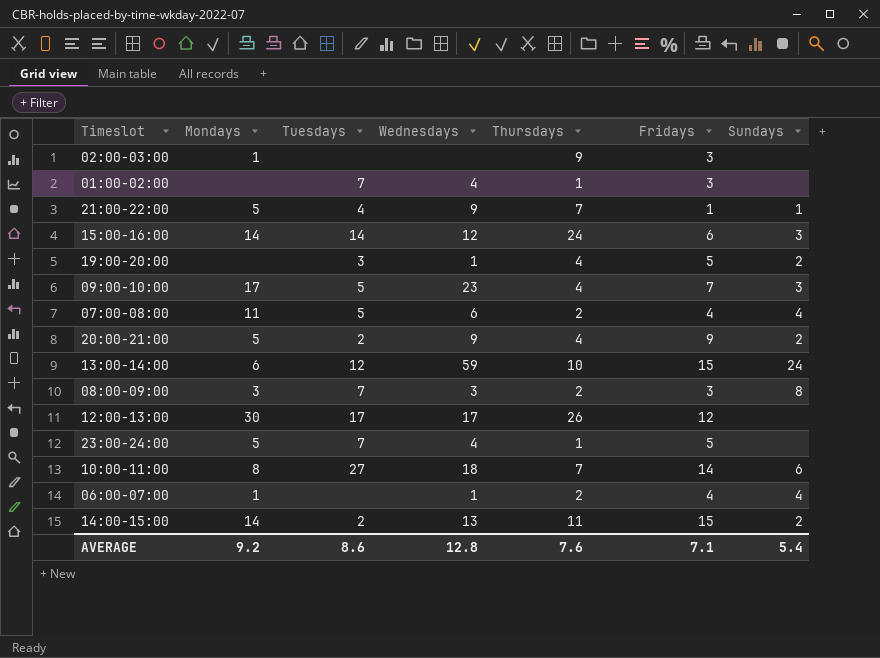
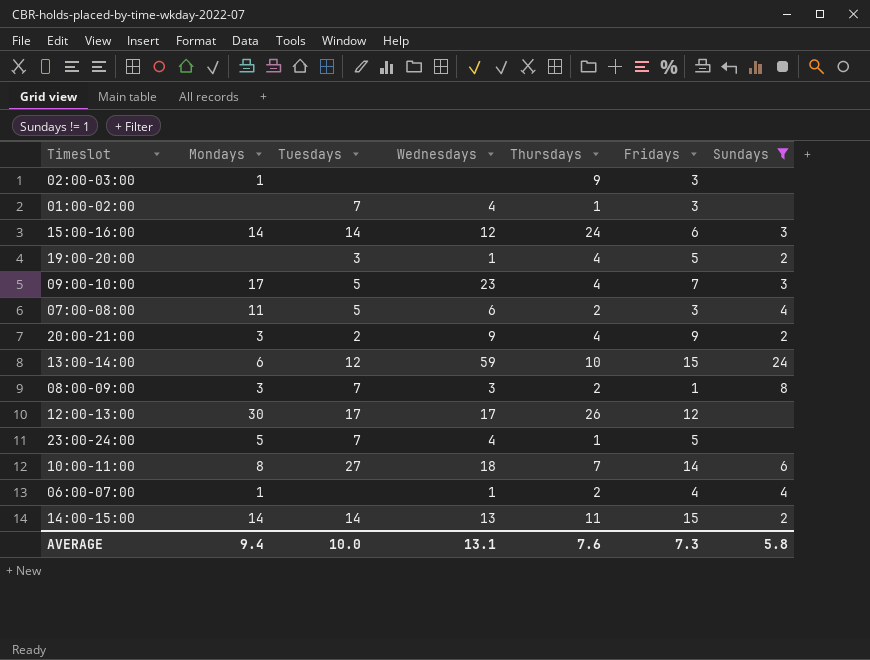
filter: none -> Sundays != 1
07:00-08:00 | Fridays: 4 -> 3
20:00-21:00 | Mondays: 5 -> 3
08:00-09:00 | Fridays: 3 -> 1
14:00-15:00 | Tuesdays: 2 -> 14
AVERAGE | Mondays: 9.2 -> 9.4
AVERAGE | Tuesdays: 8.6 -> 10.0
AVERAGE | Wednesdays: 12.8 -> 13.1
AVERAGE | Fridays: 7.1 -> 7.3
AVERAGE | Sundays: 5.4 -> 5.8

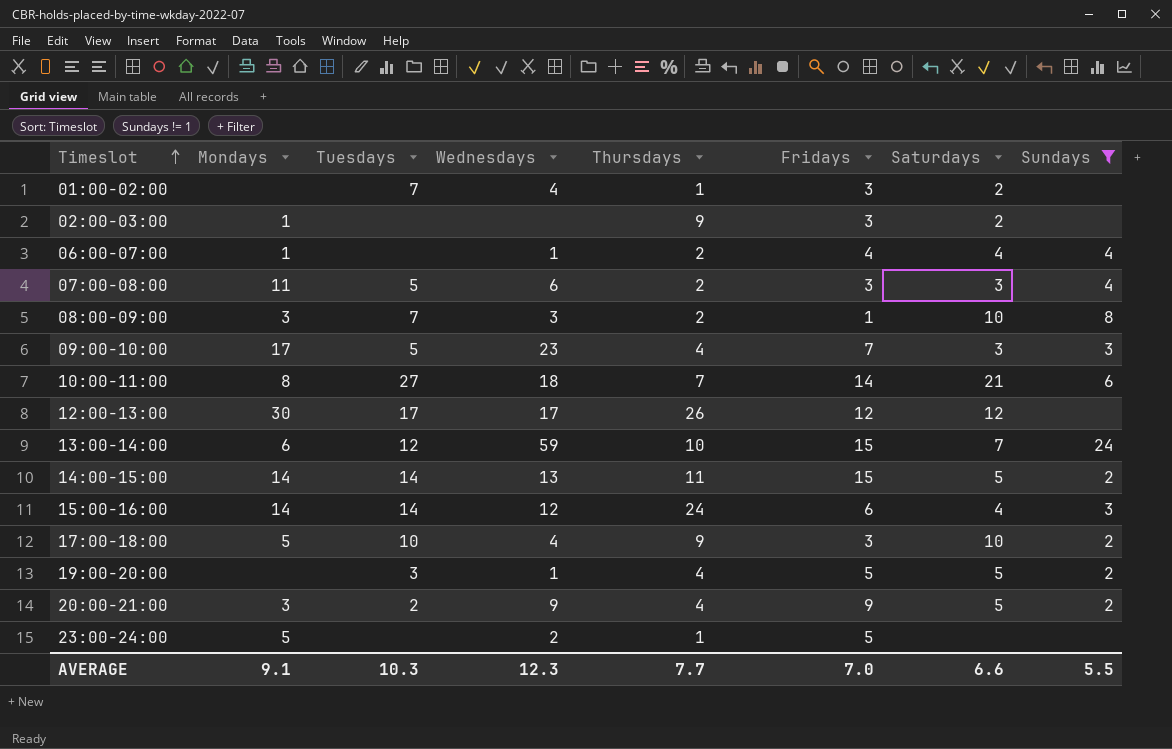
row order: none -> Timeslot ascending
column Saturdays | position: none -> 7
row 17:00-18:00: none -> 5 | 10 | 4 | 9 | 3 | 10 | 2
23:00-24:00 | Tuesdays: 7 -> none
23:00-24:00 | Wednesdays: 4 -> 2
AVERAGE | Mondays: 9.4 -> 9.1
AVERAGE | Tuesdays: 10.0 -> 10.3
AVERAGE | Wednesdays: 13.1 -> 12.3
AVERAGE | Thursdays: 7.6 -> 7.7
AVERAGE | Fridays: 7.3 -> 7.0
AVERAGE | Sundays: 5.8 -> 5.5

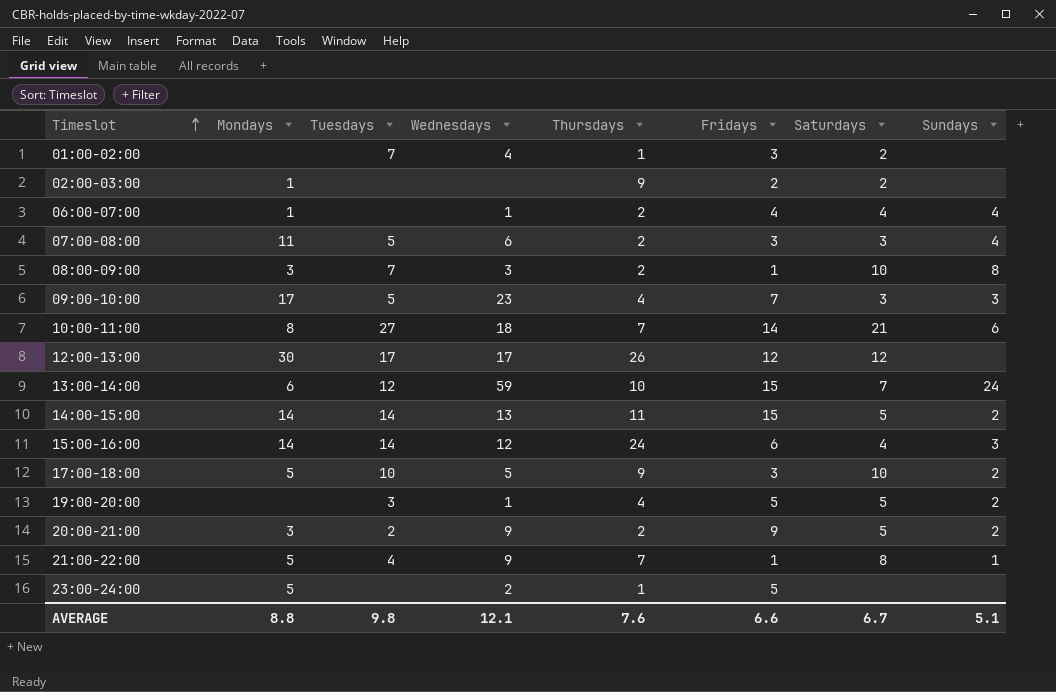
filter: Sundays != 1 -> none
02:00-03:00 | Fridays: 3 -> 2
17:00-18:00 | Wednesdays: 4 -> 5
20:00-21:00 | Thursdays: 4 -> 2
AVERAGE | Mondays: 9.1 -> 8.8
AVERAGE | Tuesdays: 10.3 -> 9.8
AVERAGE | Wednesdays: 12.3 -> 12.1
AVERAGE | Thursdays: 7.7 -> 7.6
AVERAGE | Fridays: 7.0 -> 6.6
AVERAGE | Saturdays: 6.6 -> 6.7
AVERAGE | Sundays: 5.5 -> 5.1

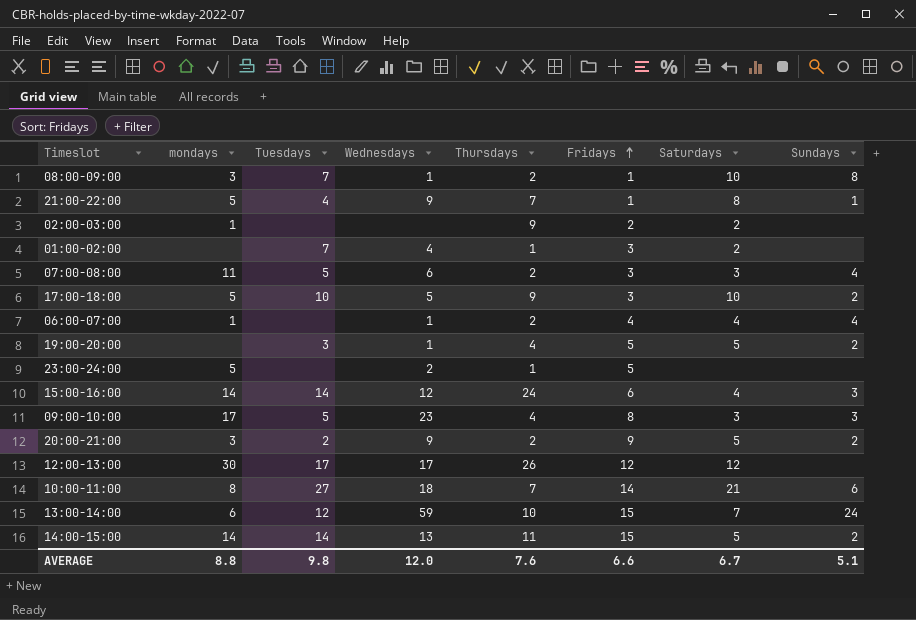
row order: Timeslot ascending -> Fridays ascending
column name: Mondays -> mondays
08:00-09:00 | Wednesdays: 3 -> 1
09:00-10:00 | Fridays: 7 -> 8
AVERAGE | Wednesdays: 12.1 -> 12.0

